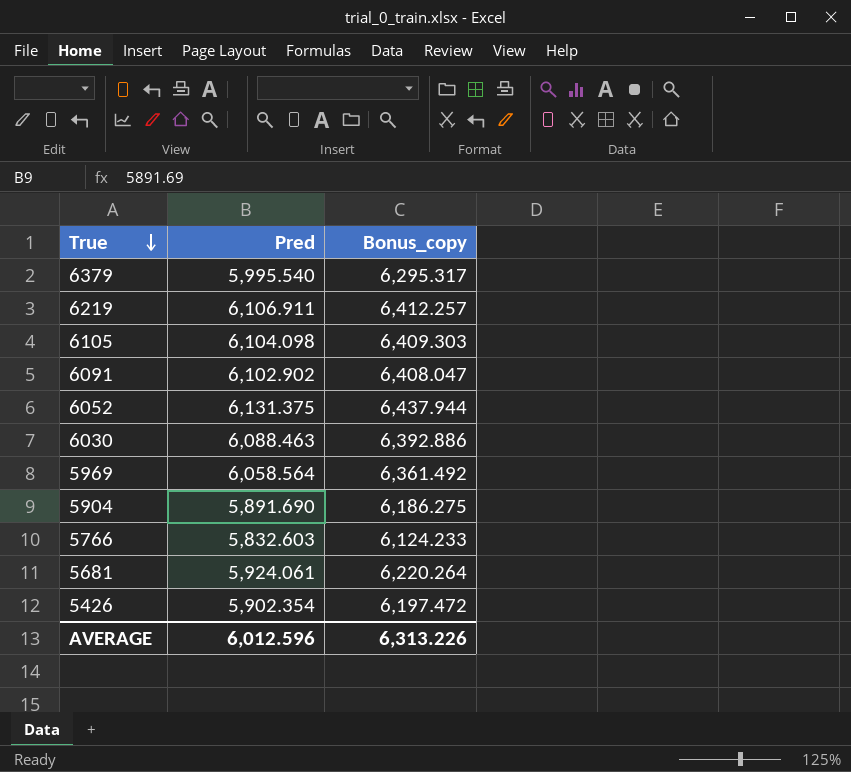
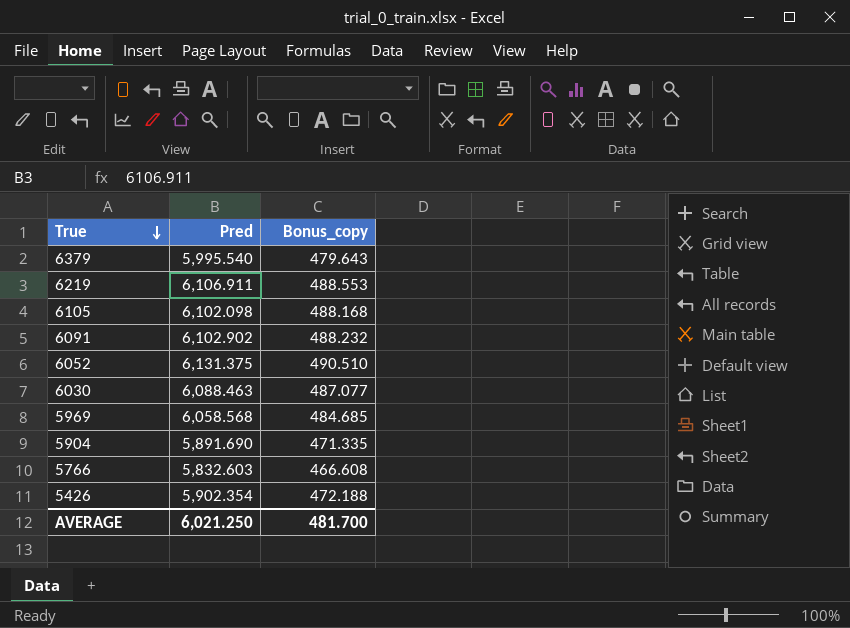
column Bonus_copy | formula: [Pred] * 1.05 -> [Pred] * 0.08
row 5681: 5,924.061 | 6,220.264 -> none
6105 | Pred: 6,104.098 -> 6,102.098
5969 | Pred: 6,058.564 -> 6,058.568
AVERAGE | Pred: 6,012.596 -> 6,021.250
AVERAGE | Bonus_copy: 6,313.226 -> 481.700

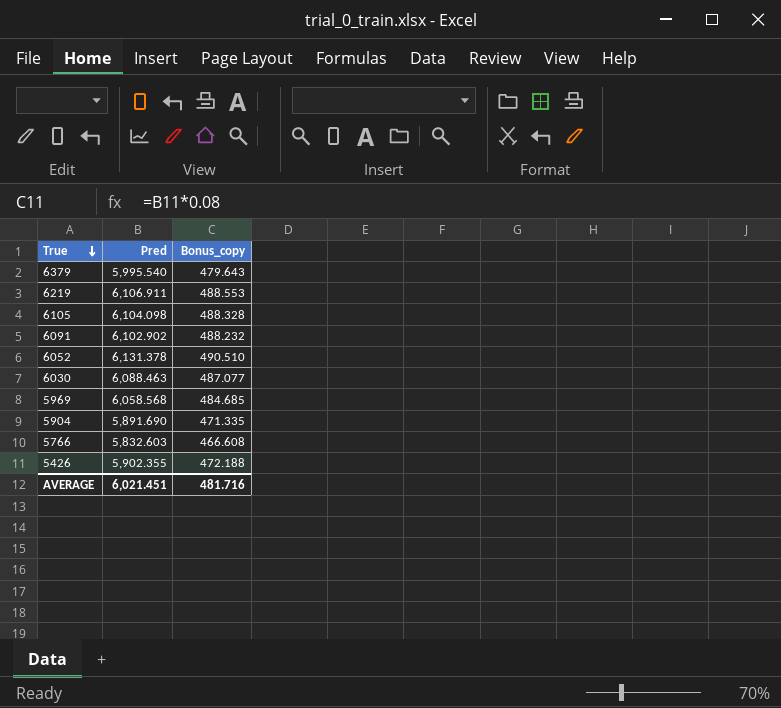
6105 | Pred: 6,102.098 -> 6,104.098
6105 | Bonus_copy: 488.168 -> 488.328
6052 | Pred: 6,131.375 -> 6,131.378
5426 | Pred: 5,902.354 -> 5,902.355
AVERAGE | Pred: 6,021.250 -> 6,021.451
AVERAGE | Bonus_copy: 481.700 -> 481.716

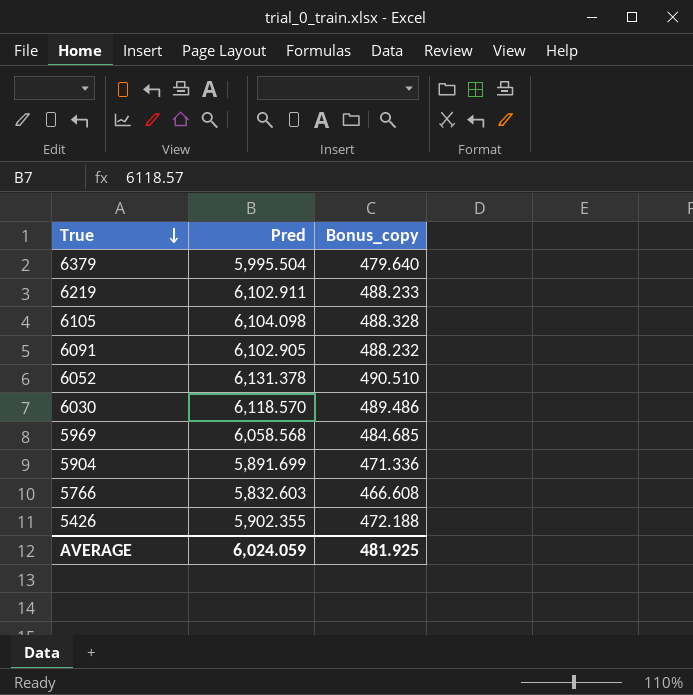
6379 | Pred: 5,995.540 -> 5,995.504
6379 | Bonus_copy: 479.643 -> 479.640
6219 | Pred: 6,106.911 -> 6,102.911
6219 | Bonus_copy: 488.553 -> 488.233
6091 | Pred: 6,102.902 -> 6,102.905
6030 | Pred: 6,088.463 -> 6,118.570
6030 | Bonus_copy: 487.077 -> 489.486
5904 | Pred: 5,891.690 -> 5,891.699
5904 | Bonus_copy: 471.335 -> 471.336
AVERAGE | Pred: 6,021.451 -> 6,024.059
AVERAGE | Bonus_copy: 481.716 -> 481.925

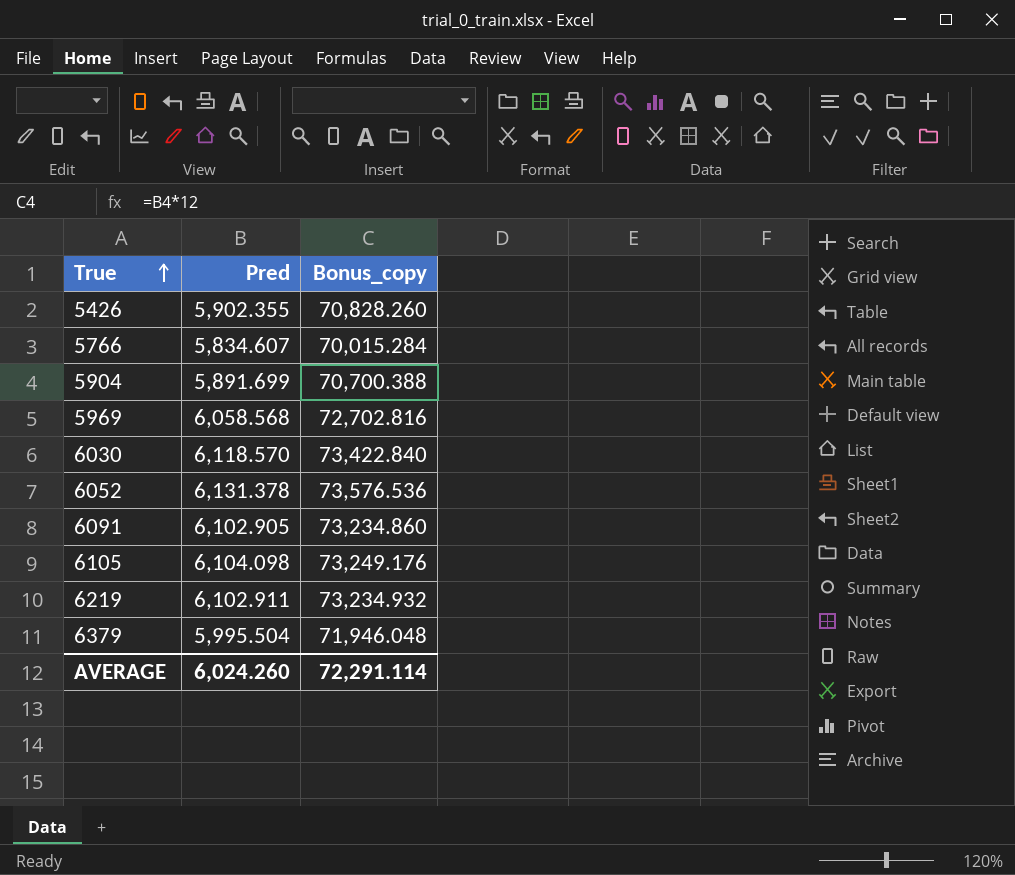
row order: True descending -> True ascending
column Bonus_copy | formula: [Pred] * 0.08 -> [Pred] * 12
5766 | Pred: 5,832.603 -> 5,834.607
AVERAGE | Pred: 6,024.059 -> 6,024.260
AVERAGE | Bonus_copy: 481.925 -> 72,291.114

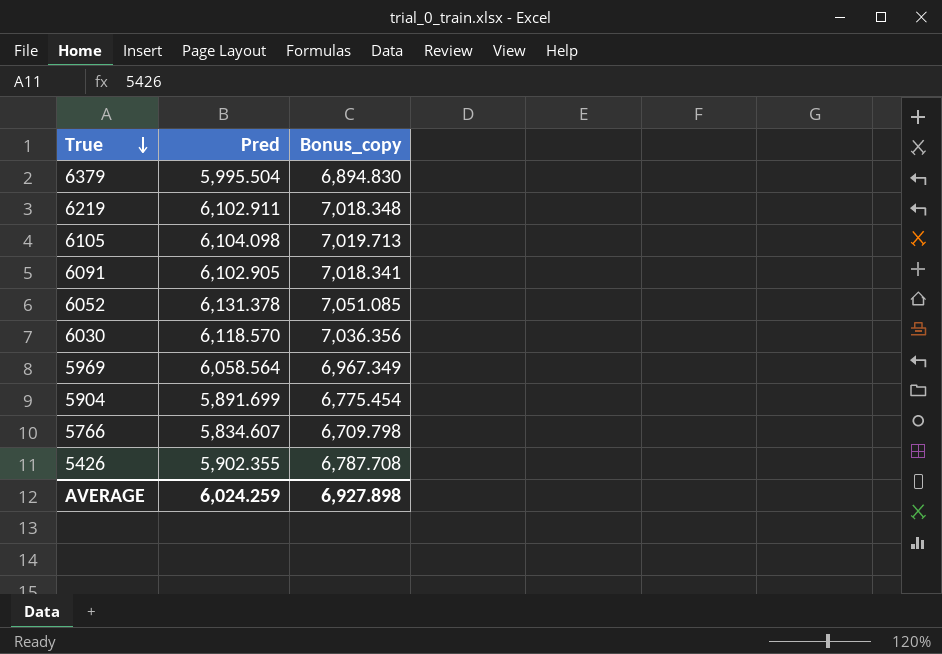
row order: True ascending -> True descending
column Bonus_copy | formula: [Pred] * 12 -> [Pred] * 1.15
5969 | Pred: 6,058.568 -> 6,058.564
AVERAGE | Pred: 6,024.260 -> 6,024.259
AVERAGE | Bonus_copy: 72,291.114 -> 6,927.898

